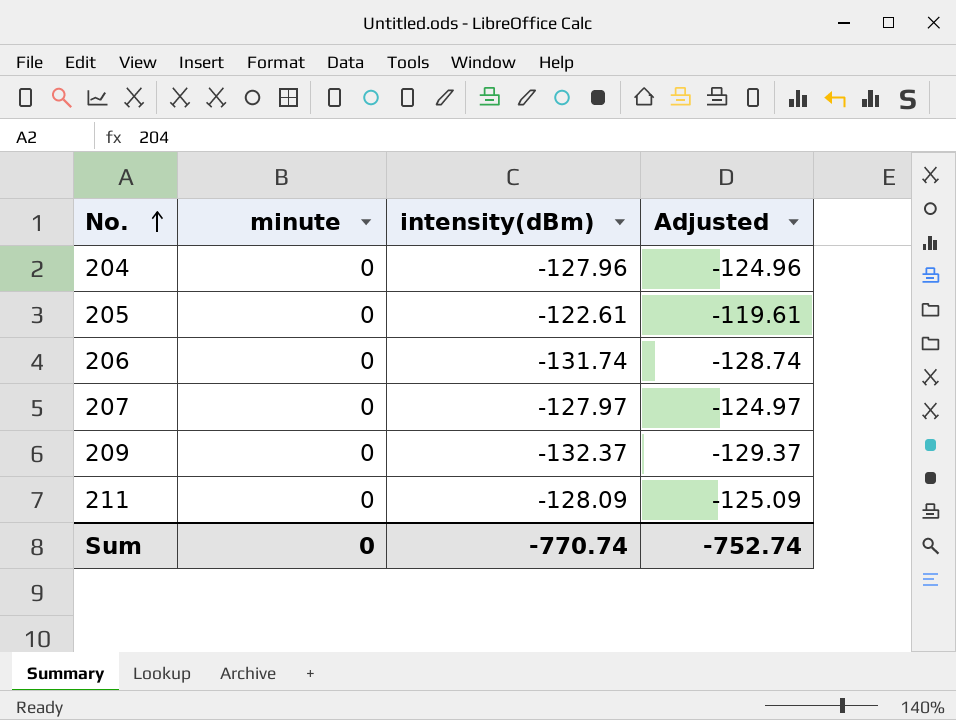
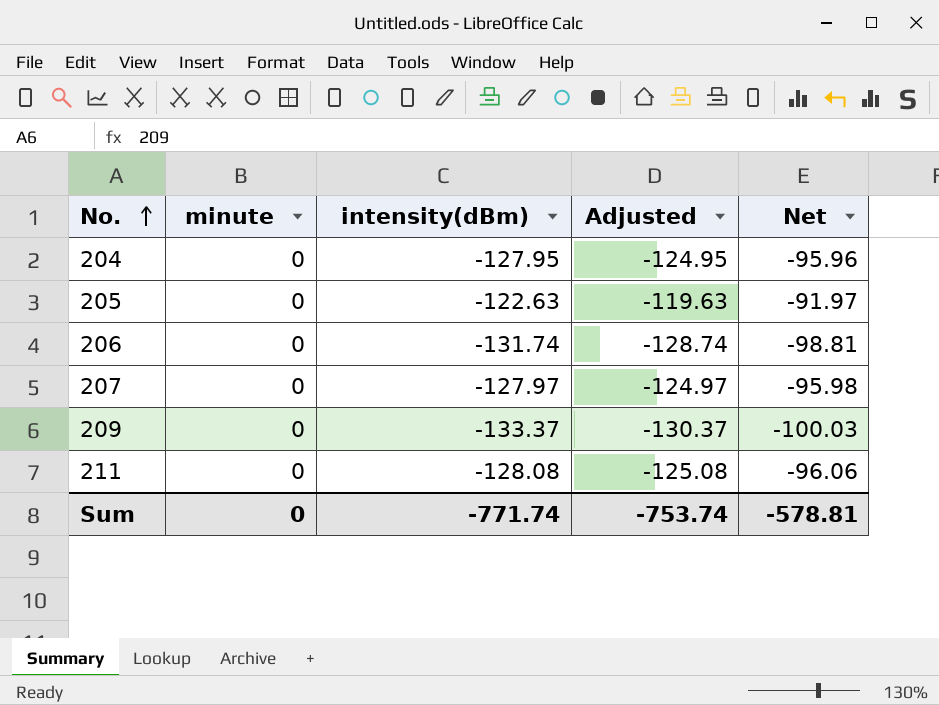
column Net | formula: none -> [intensity(dBm)] * 0.75
204 | intensity(dBm): -127.96 -> -127.95
204 | Adjusted: -124.96 -> -124.95
205 | intensity(dBm): -122.61 -> -122.63
205 | Adjusted: -119.61 -> -119.63
209 | intensity(dBm): -132.37 -> -133.37
209 | Adjusted: -129.37 -> -130.37
211 | intensity(dBm): -128.09 -> -128.08
211 | Adjusted: -125.09 -> -125.08
Sum | intensity(dBm): -770.74 -> -771.74
Sum | Adjusted: -752.74 -> -753.74

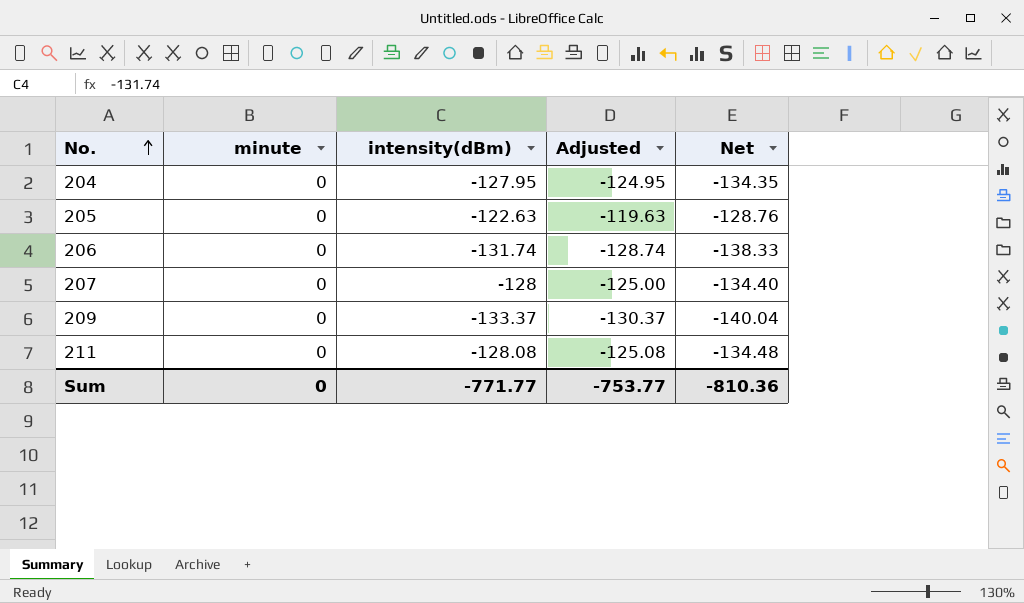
column Net | formula: [intensity(dBm)] * 0.75 -> [intensity(dBm)] * 1.05
207 | intensity(dBm): -127.97 -> -128
207 | Adjusted: -124.97 -> -125.00
Sum | intensity(dBm): -771.74 -> -771.77
Sum | Adjusted: -753.74 -> -753.77
Sum | Net: -578.81 -> -810.36

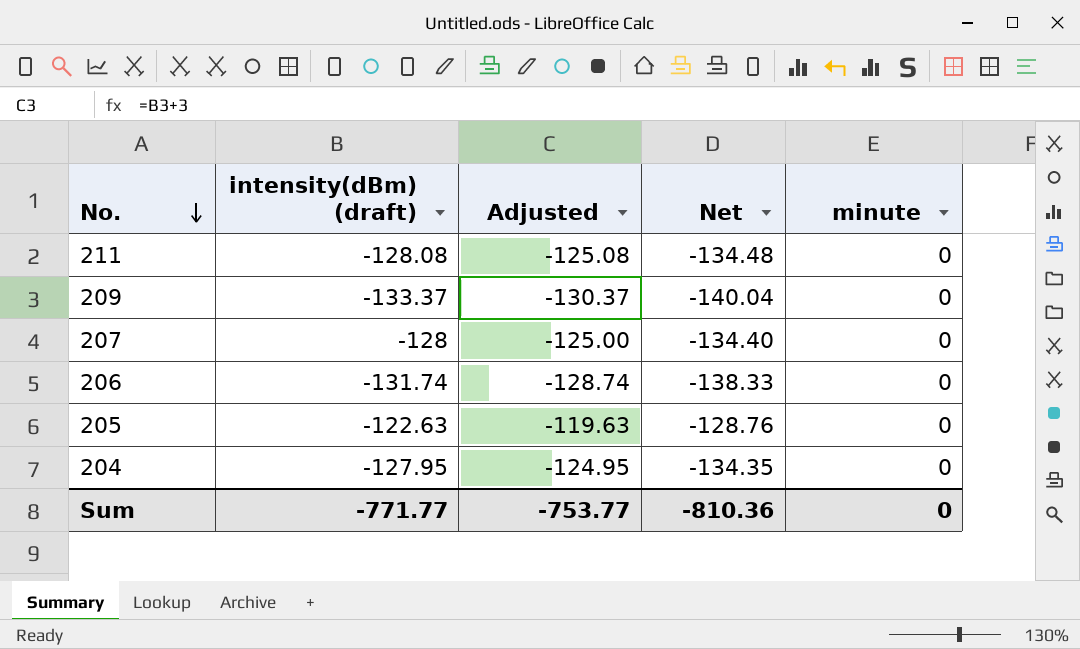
row order: No. ascending -> No. descending
column name: intensity(dBm) -> intensity(dBm) (draft)
column minute | position: 2 -> 5

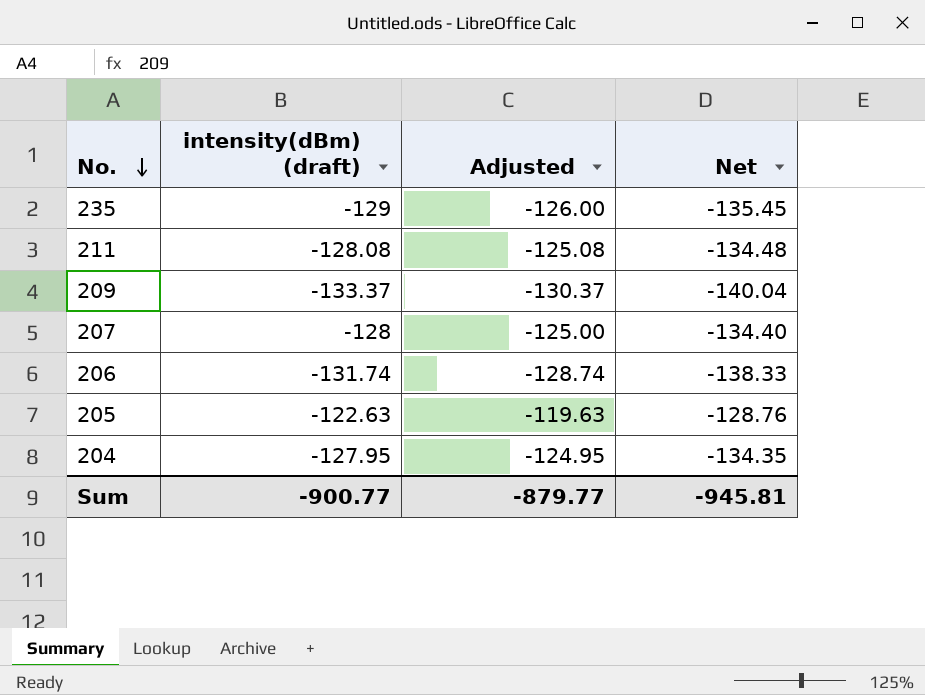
column minute | position: 5 -> none
row 235: none -> -129 | -126.00 | -135.45
Sum | intensity(dBm) (draft): -771.77 -> -900.77
Sum | Adjusted: -753.77 -> -879.77
Sum | Net: -810.36 -> -945.81

